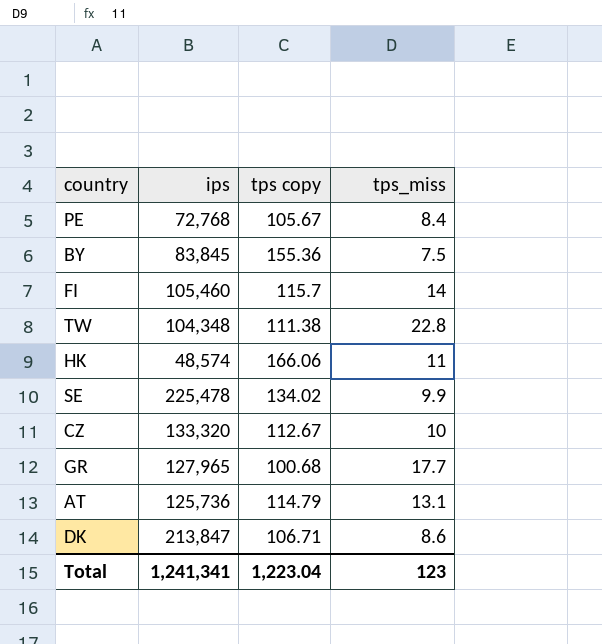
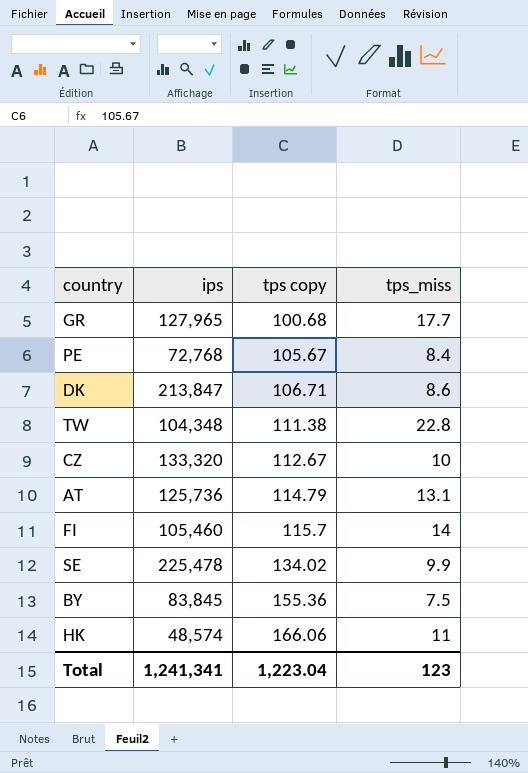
row order: none -> tps copy ascending

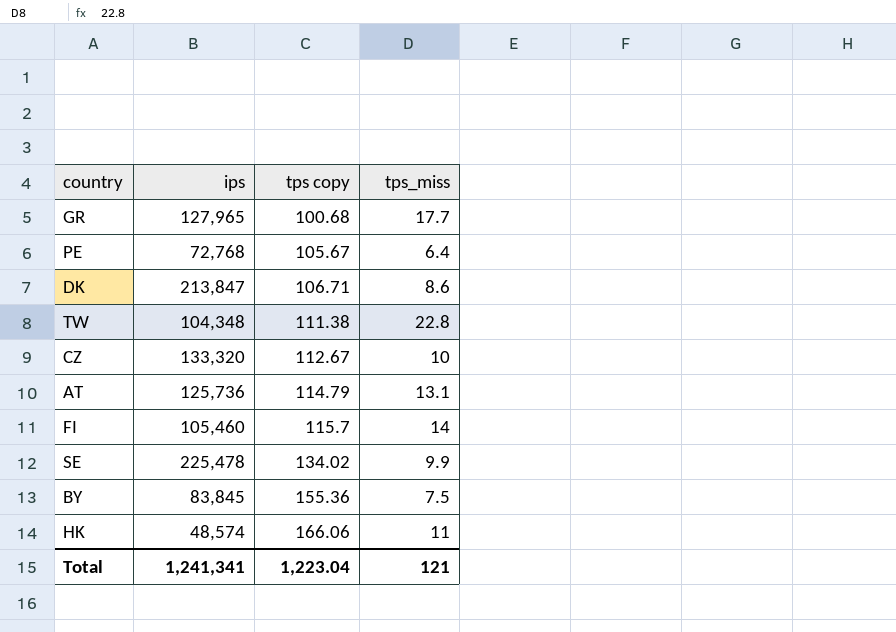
PE | tps_miss: 8.4 -> 6.4
Total | tps_miss: 123 -> 121

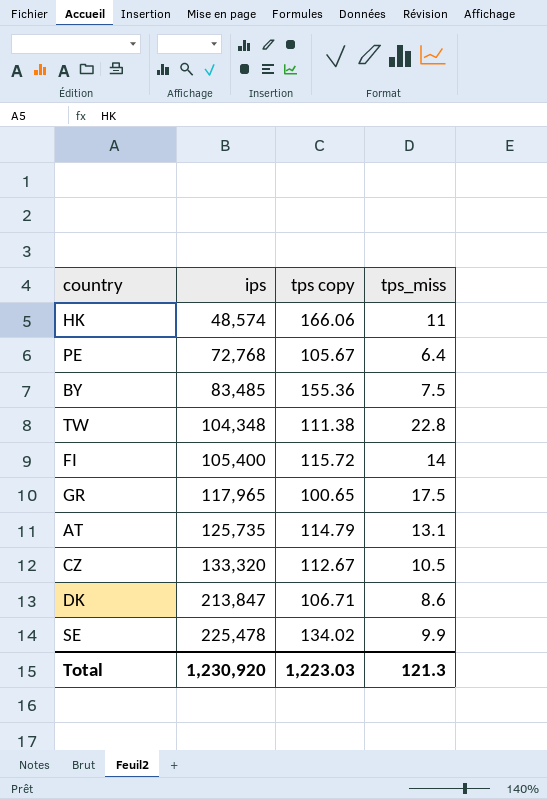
row order: tps copy ascending -> ips ascending
BY | ips: 83,845 -> 83,485
FI | ips: 105,460 -> 105,400
FI | tps copy: 115.7 -> 115.72
GR | ips: 127,965 -> 117,965
GR | tps copy: 100.68 -> 100.65
GR | tps_miss: 17.7 -> 17.5
AT | ips: 125,736 -> 125,735
CZ | tps_miss: 10 -> 10.5
Total | ips: 1,241,341 -> 1,230,920
Total | tps copy: 1,223.04 -> 1,223.03
Total | tps_miss: 121 -> 121.3

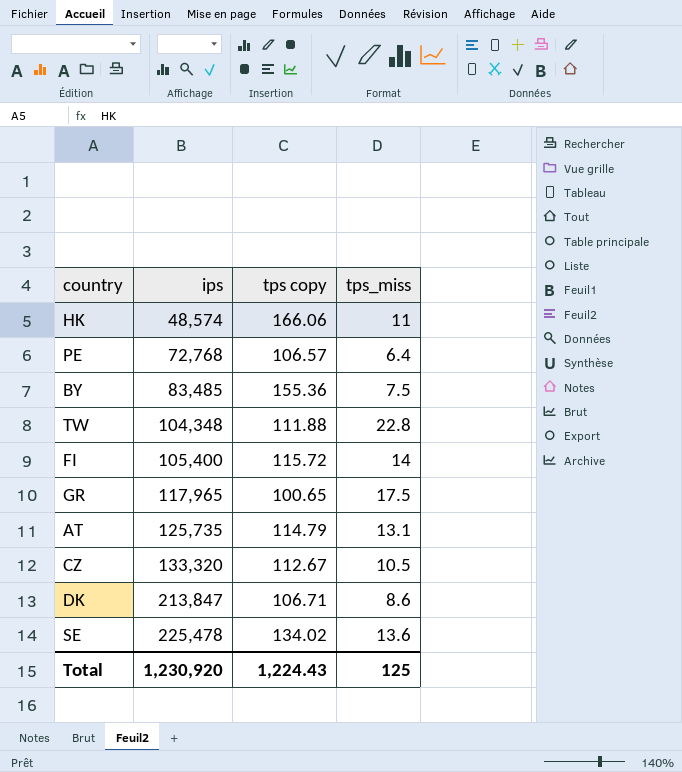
PE | tps copy: 105.67 -> 106.57
TW | tps copy: 111.38 -> 111.88
SE | tps_miss: 9.9 -> 13.6
Total | tps copy: 1,223.03 -> 1,224.43
Total | tps_miss: 121.3 -> 125

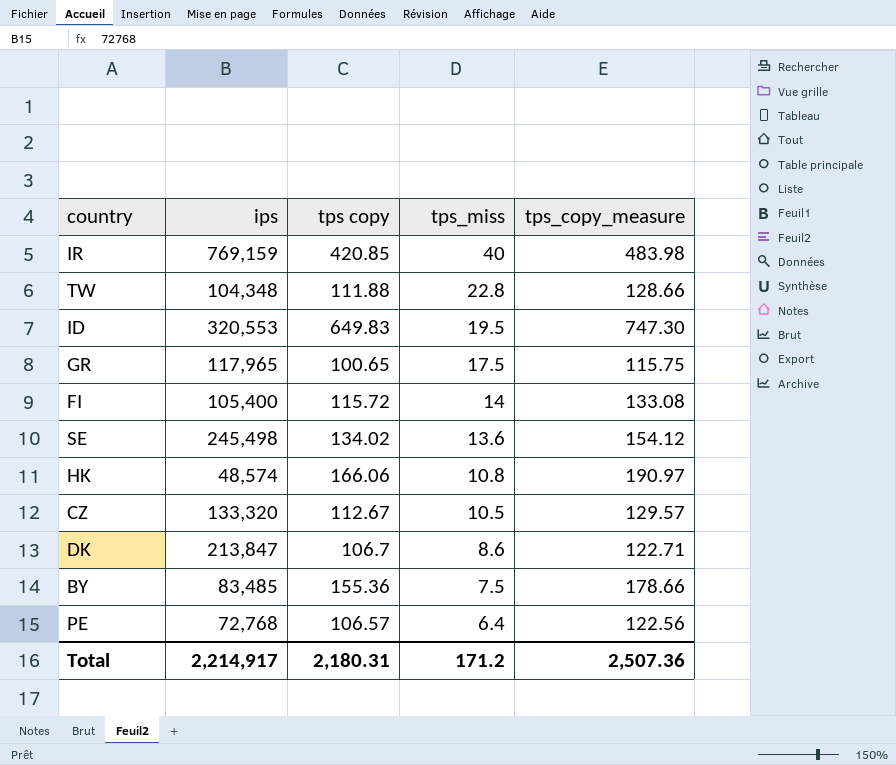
row order: ips ascending -> tps_miss descending
column tps_copy_measure | formula: none -> [tps copy] * 1.15
row AT: 125,735 | 114.79 | 13.1 -> none
row IR: none -> 769,159 | 420.85 | 40 | 483.98
row ID: none -> 320,553 | 649.83 | 19.5 | 747.30
SE | ips: 225,478 -> 245,498
HK | tps_miss: 11 -> 10.8
DK | tps copy: 106.71 -> 106.7
Total | ips: 1,230,920 -> 2,214,917
Total | tps copy: 1,224.43 -> 2,180.31
Total | tps_miss: 125 -> 171.2

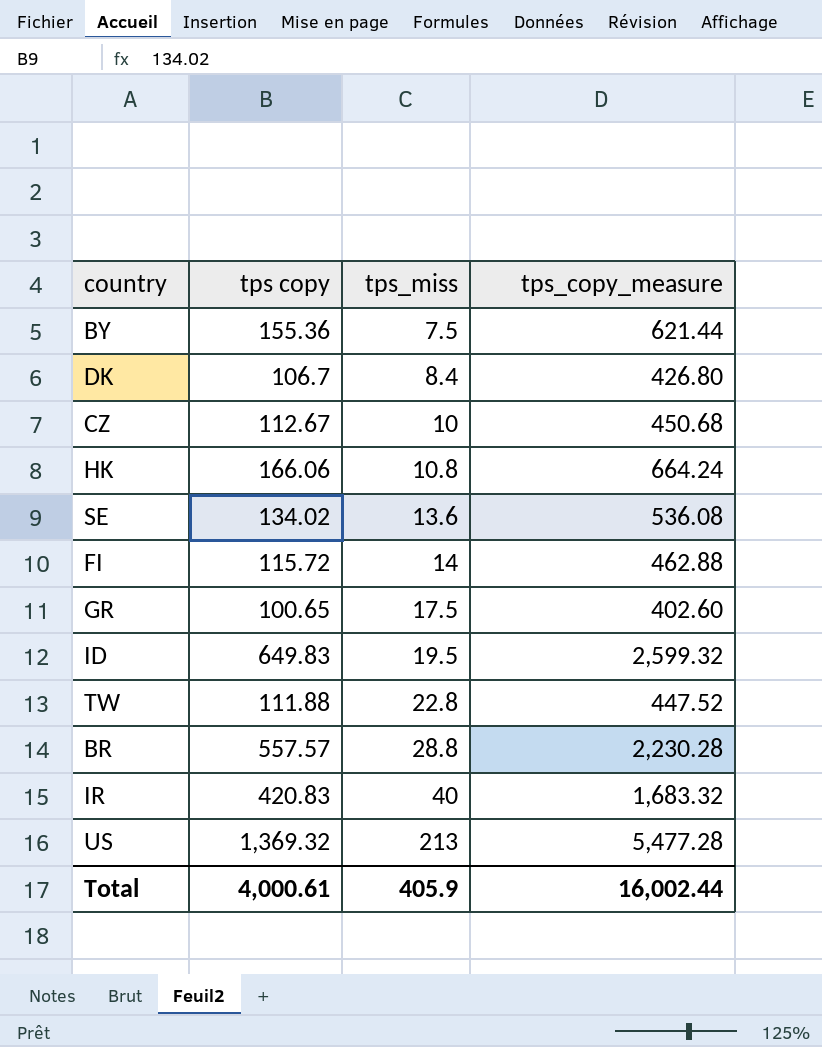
row order: tps_miss descending -> tps_miss ascending
column ips | position: 2 -> none
column tps_copy_measure | formula: [tps copy] * 1.15 -> [tps copy] * 4
row PE: 72,768 | 106.57 | 6.4 | 122.56 -> none
DK | tps_miss: 8.6 -> 8.4
CZ | tps_miss: 10.5 -> 10
row BR: none -> 557.57 | 28.8 | 2,230.28
IR | tps copy: 420.85 -> 420.83
row US: none -> 1,369.32 | 213 | 5,477.28
Total | tps copy: 2,180.31 -> 4,000.61
Total | tps_miss: 171.2 -> 405.9
Total | tps_copy_measure: 2,507.36 -> 16,002.44

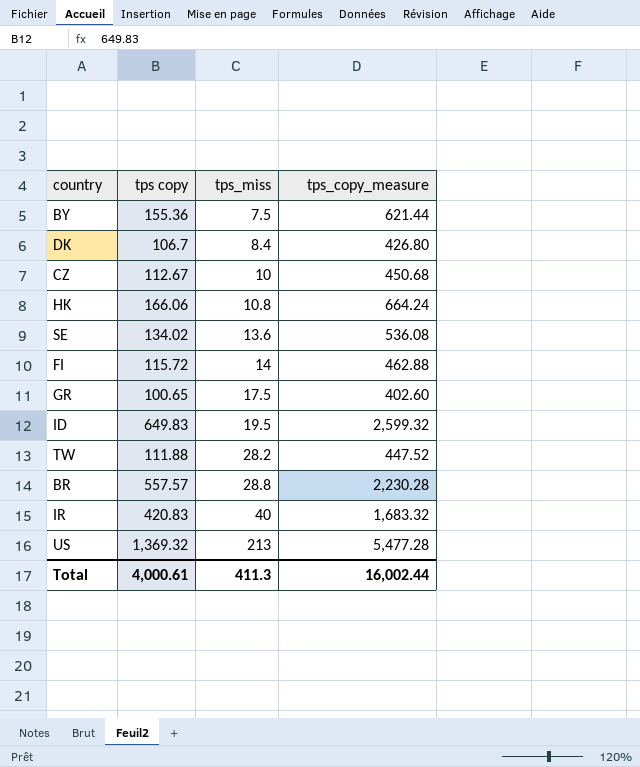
TW | tps_miss: 22.8 -> 28.2
Total | tps_miss: 405.9 -> 411.3

